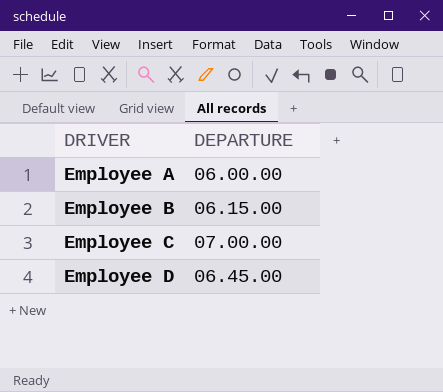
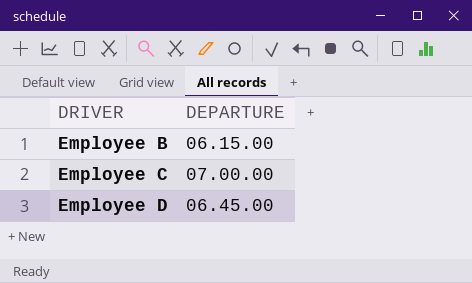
row Employee A: 06.00.00 -> none

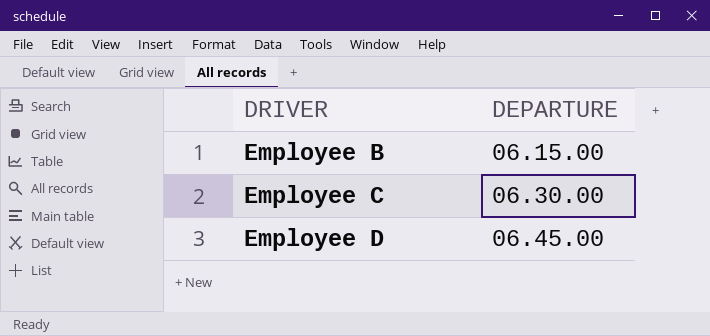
Employee C | DEPARTURE: 07.00.00 -> 06.30.00

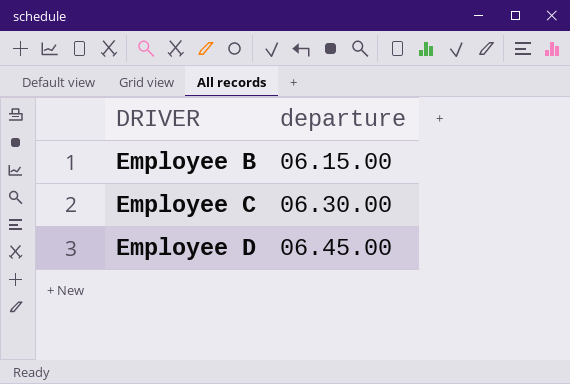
column name: DEPARTURE -> departure

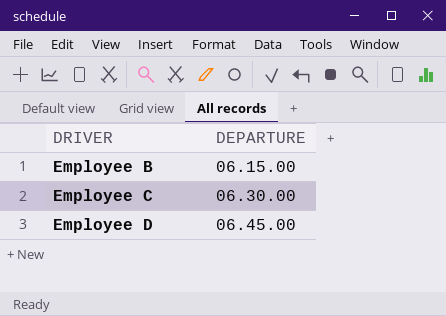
column name: departure -> DEPARTURE

